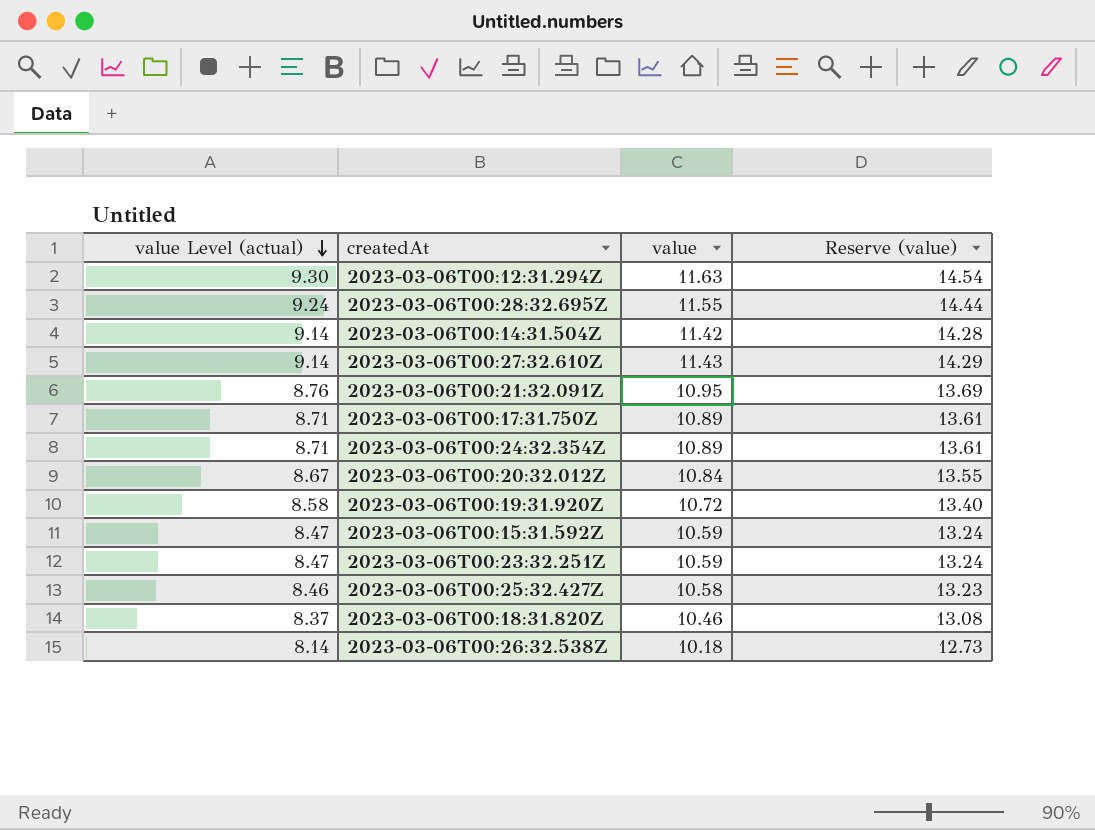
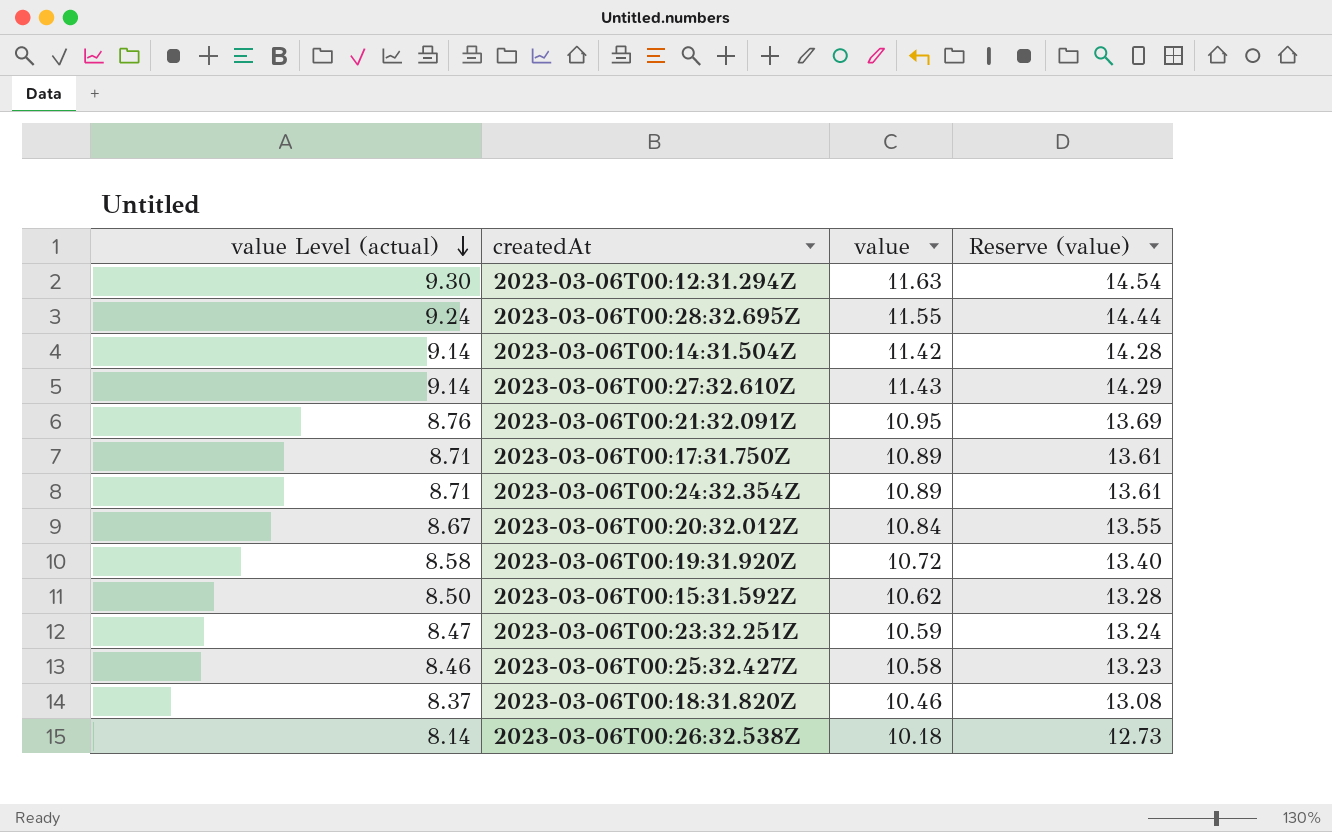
2023-03-06T00:15:31.592Z | value Level (actual): 8.47 -> 8.50
2023-03-06T00:15:31.592Z | value: 10.59 -> 10.62
2023-03-06T00:15:31.592Z | Reserve (value): 13.24 -> 13.28

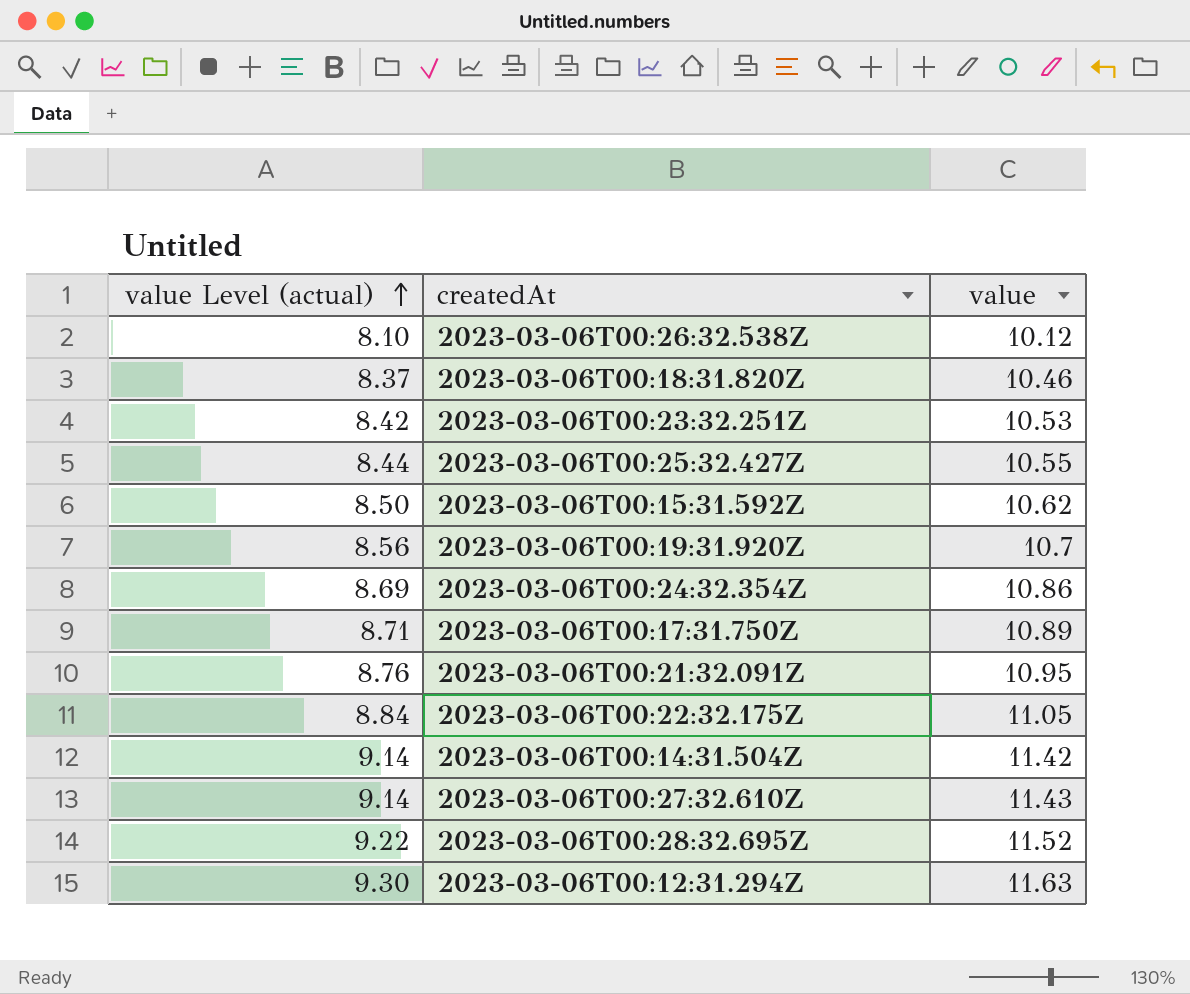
row order: value Level (actual) descending -> value Level (actual) ascending
column Reserve (value) | formula: [value] * 1.25 -> none
row 2023-03-06T00:20:32.012Z: 8.67 | 10.84 | 13.55 -> none
2023-03-06T00:26:32.538Z | value Level (actual): 8.14 -> 8.10
2023-03-06T00:26:32.538Z | value: 10.18 -> 10.12
2023-03-06T00:23:32.251Z | value Level (actual): 8.47 -> 8.42
2023-03-06T00:23:32.251Z | value: 10.59 -> 10.53
2023-03-06T00:25:32.427Z | value Level (actual): 8.46 -> 8.44
2023-03-06T00:25:32.427Z | value: 10.58 -> 10.55
2023-03-06T00:19:31.920Z | value Level (actual): 8.58 -> 8.56
2023-03-06T00:19:31.920Z | value: 10.72 -> 10.7
2023-03-06T00:24:32.354Z | value Level (actual): 8.71 -> 8.69
2023-03-06T00:24:32.354Z | value: 10.89 -> 10.86
row 2023-03-06T00:22:32.175Z: none -> 8.84 | 11.05
2023-03-06T00:28:32.695Z | value Level (actual): 9.24 -> 9.22
2023-03-06T00:28:32.695Z | value: 11.55 -> 11.52

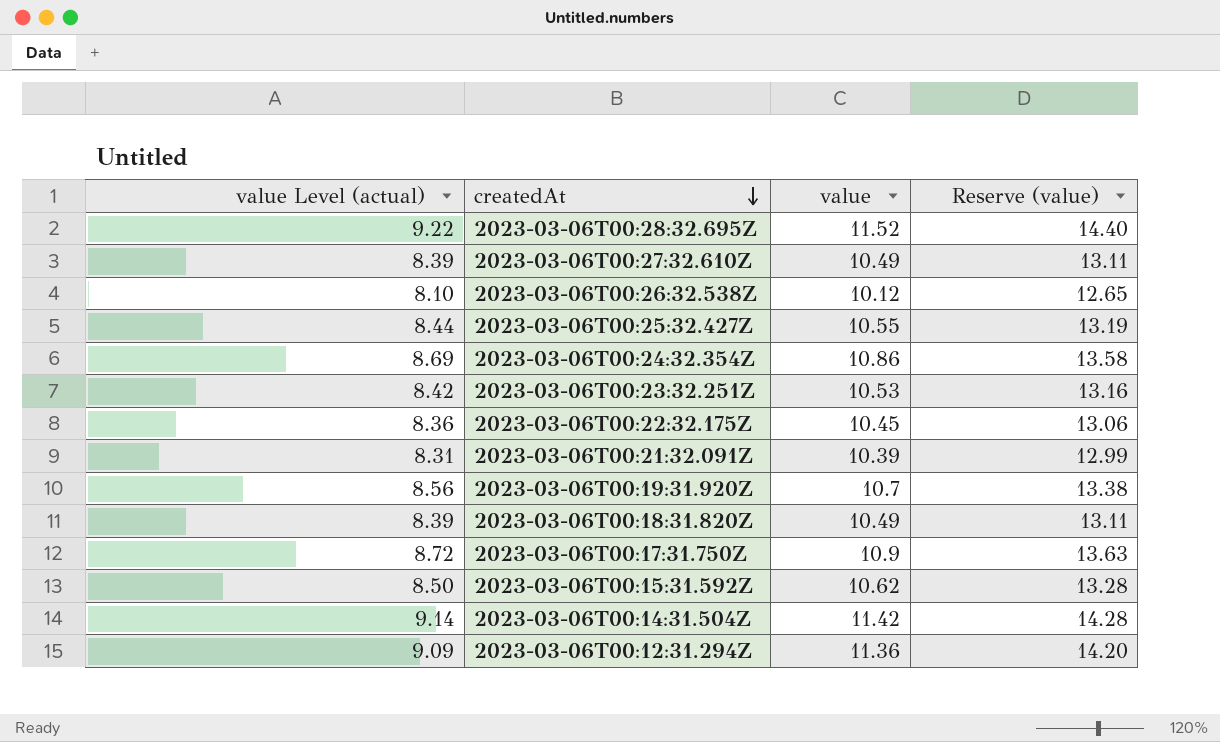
row order: value Level (actual) ascending -> createdAt descending
column Reserve (value) | formula: none -> [value] * 1.25
2023-03-06T00:27:32.610Z | value Level (actual): 9.14 -> 8.39
2023-03-06T00:27:32.610Z | value: 11.43 -> 10.49
2023-03-06T00:22:32.175Z | value Level (actual): 8.84 -> 8.36
2023-03-06T00:22:32.175Z | value: 11.05 -> 10.45
2023-03-06T00:21:32.091Z | value Level (actual): 8.76 -> 8.31
2023-03-06T00:21:32.091Z | value: 10.95 -> 10.39
2023-03-06T00:18:31.820Z | value Level (actual): 8.37 -> 8.39
2023-03-06T00:18:31.820Z | value: 10.46 -> 10.49
2023-03-06T00:17:31.750Z | value Level (actual): 8.71 -> 8.72
2023-03-06T00:17:31.750Z | value: 10.89 -> 10.9
2023-03-06T00:12:31.294Z | value Level (actual): 9.30 -> 9.09
2023-03-06T00:12:31.294Z | value: 11.63 -> 11.36

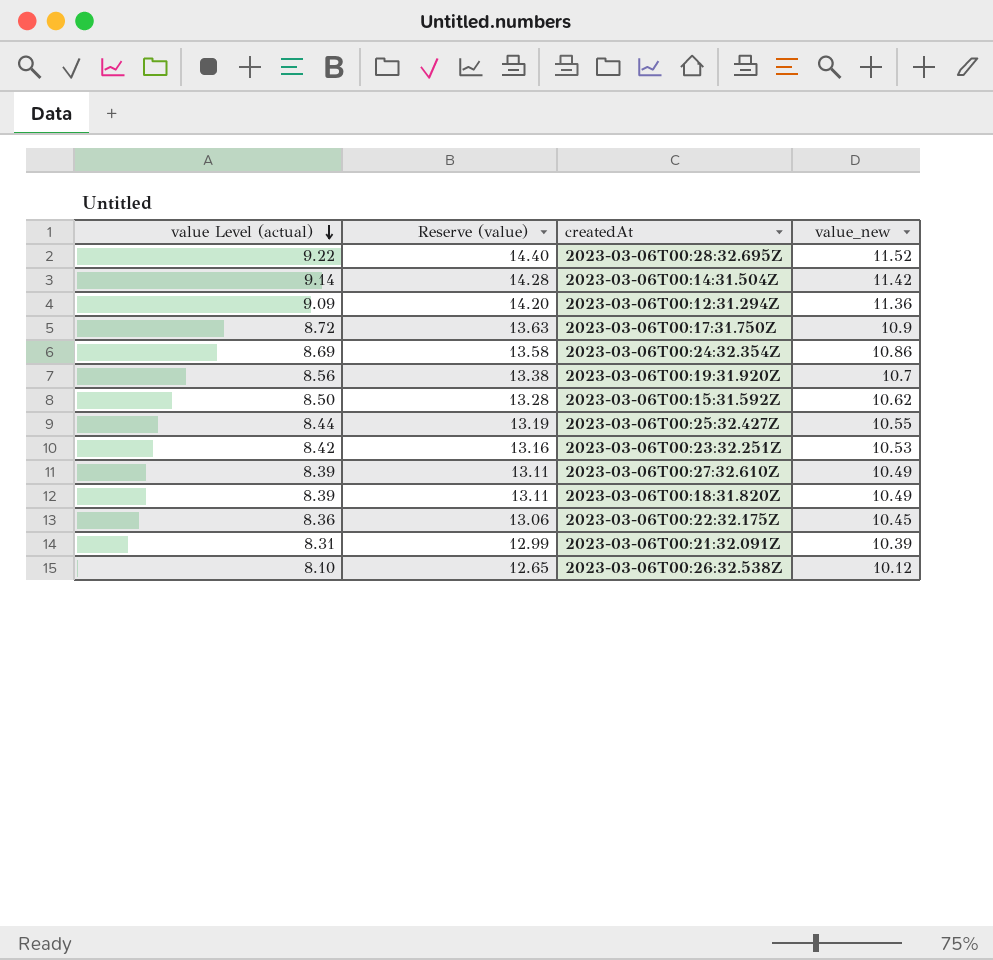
row order: createdAt descending -> value Level (actual) descending
column Reserve (value) | position: 4 -> 2
column name: value -> value_new

